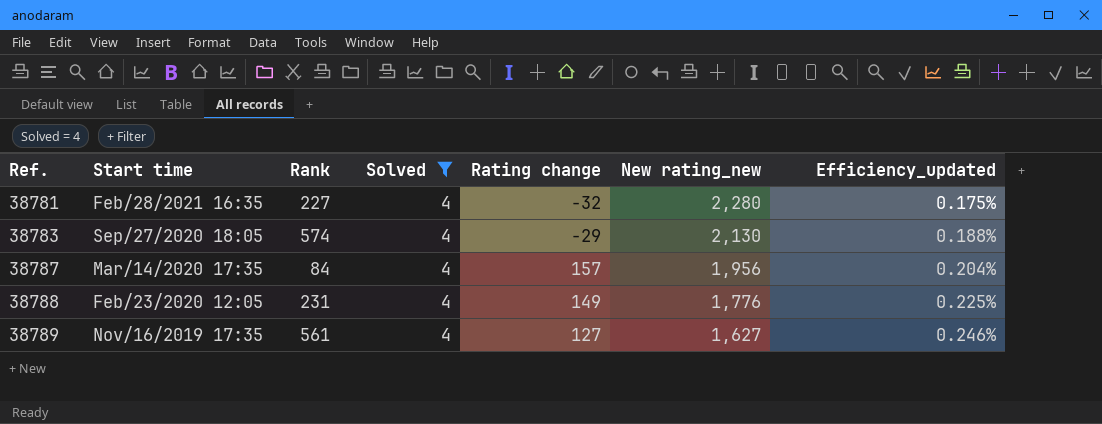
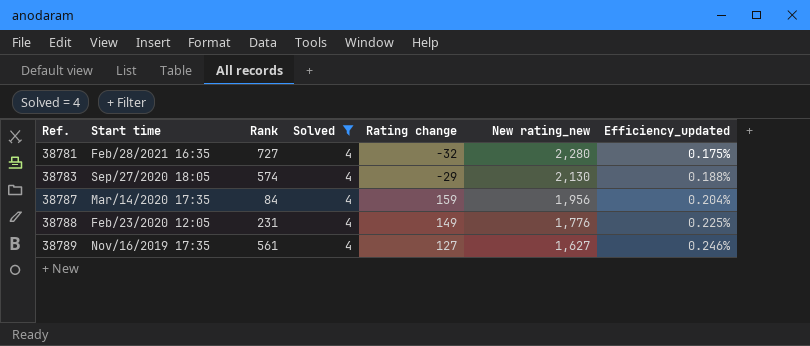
38781 | Rank: 227 -> 727
38787 | Rating change: 157 -> 159

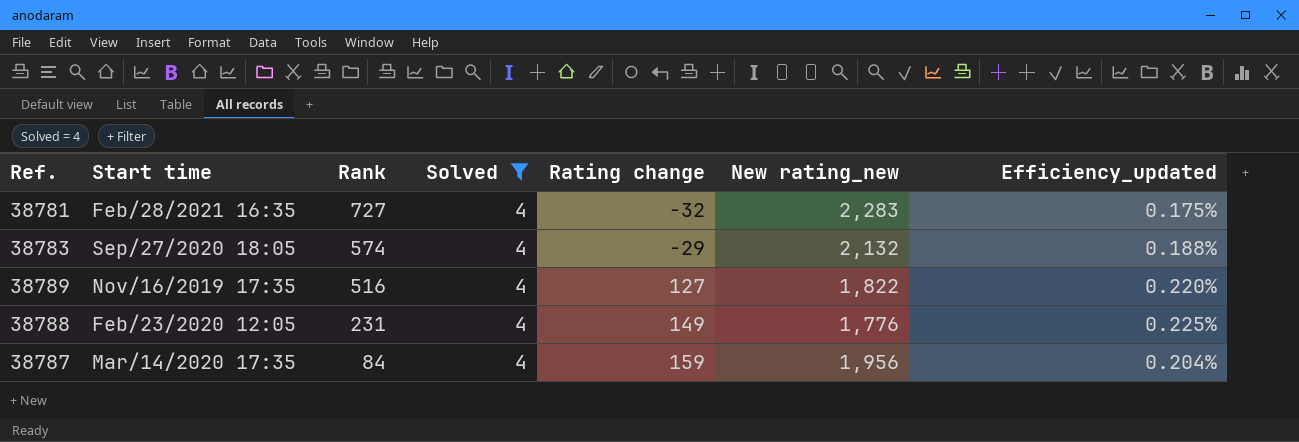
row order: Ref. ascending -> Rank descending
38781 | New rating_new: 2,280 -> 2,283
38783 | New rating_new: 2,130 -> 2,132
38789 | Rank: 561 -> 516
38789 | New rating_new: 1,627 -> 1,822
38789 | Efficiency_updated: 0.246% -> 0.220%

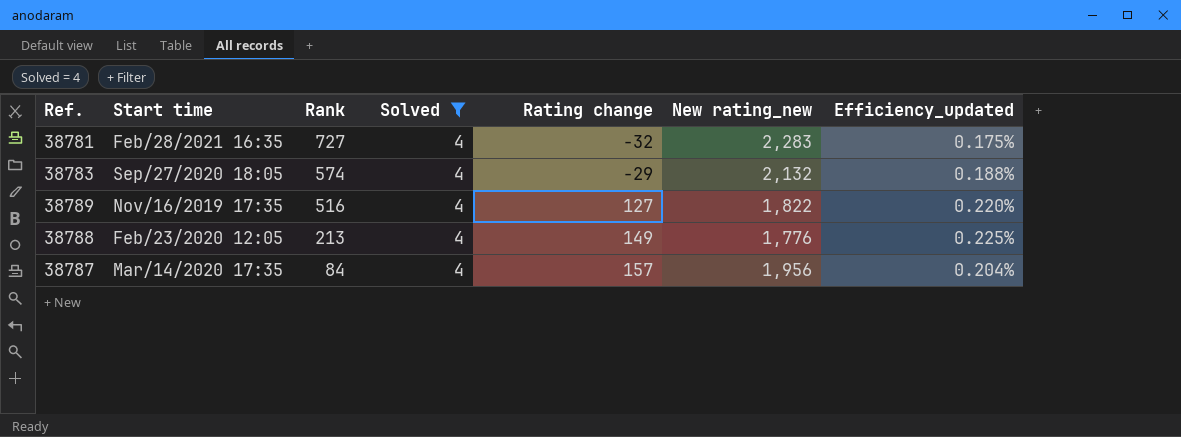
38788 | Rank: 231 -> 213
38787 | Rating change: 159 -> 157

